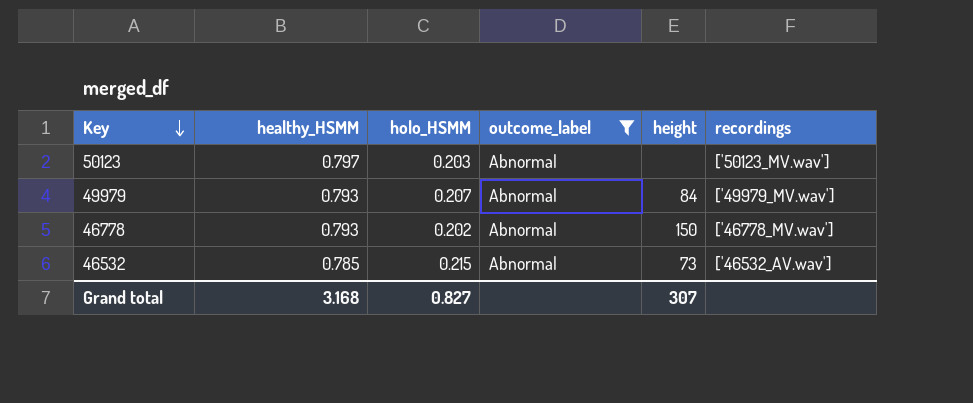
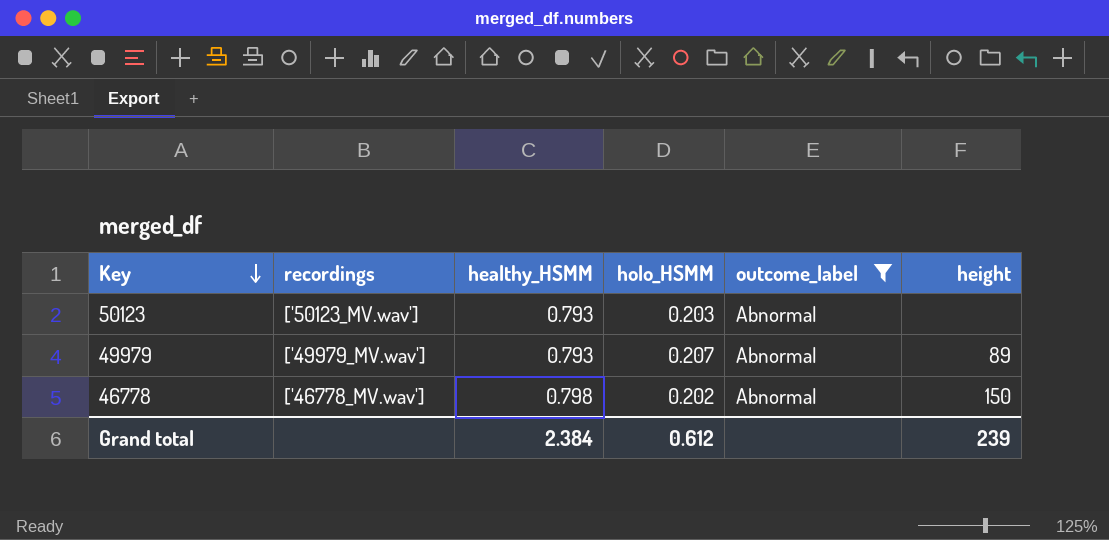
column recordings | position: 6 -> 2
row 46532: 0.785 | 0.215 | Abnormal | 73 | ['46532_AV.wav'] -> none
50123 | healthy_HSMM: 0.797 -> 0.793
49979 | height: 84 -> 89
46778 | healthy_HSMM: 0.793 -> 0.798
Grand total | healthy_HSMM: 3.168 -> 2.384
Grand total | holo_HSMM: 0.827 -> 0.612
Grand total | height: 307 -> 239

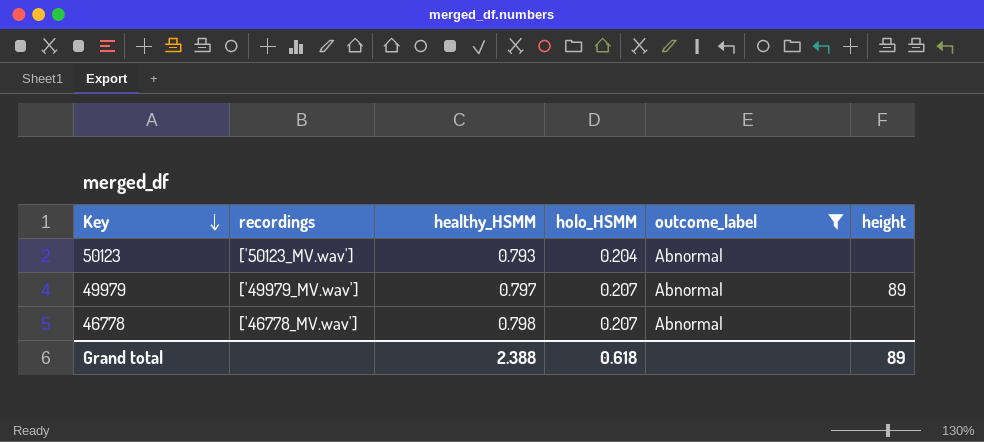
50123 | holo_HSMM: 0.203 -> 0.204
49979 | healthy_HSMM: 0.793 -> 0.797
46778 | holo_HSMM: 0.202 -> 0.207
46778 | height: 150 -> none
Grand total | healthy_HSMM: 2.384 -> 2.388
Grand total | holo_HSMM: 0.612 -> 0.618
Grand total | height: 239 -> 89

